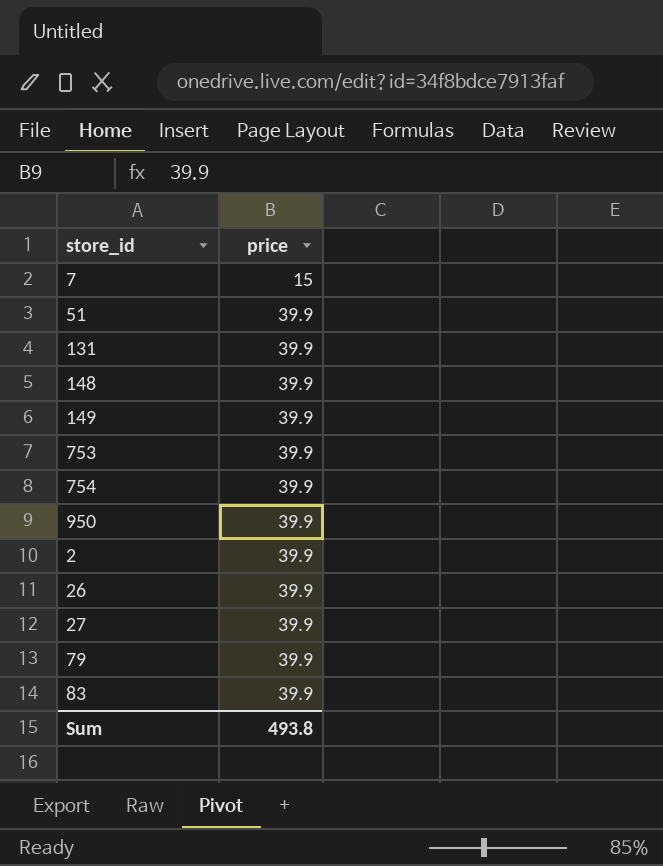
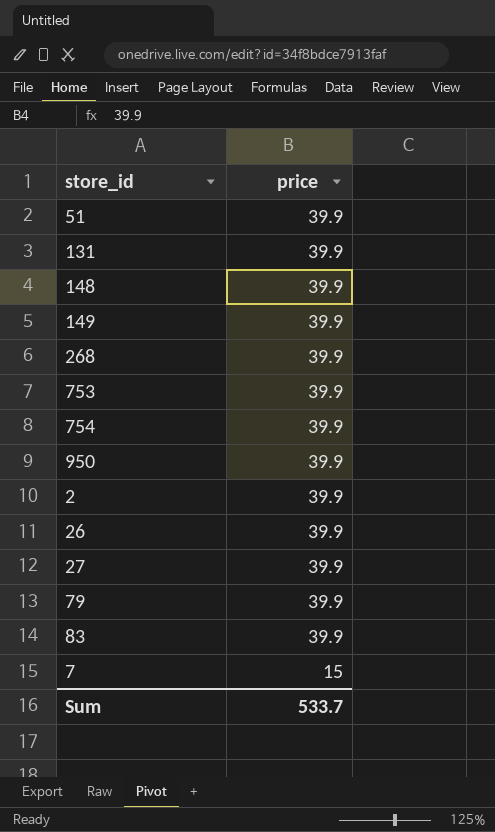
row order: price ascending -> price descending
row 268: none -> 39.9
Sum | price: 493.8 -> 533.7

